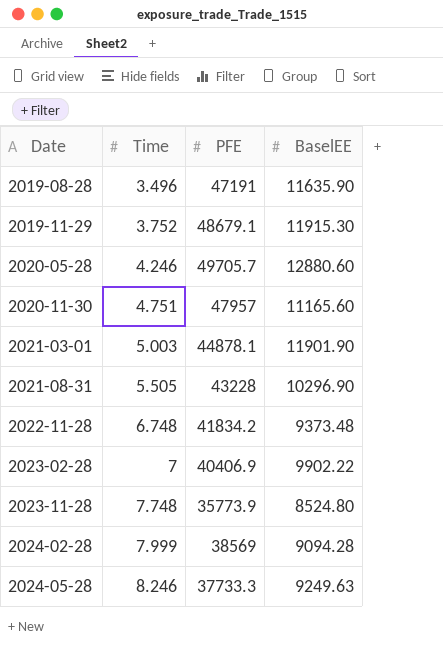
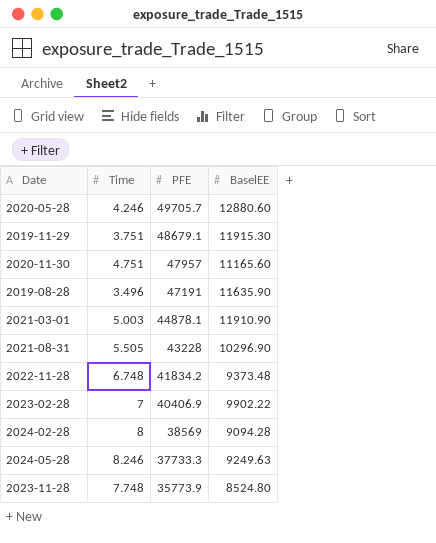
row order: Date ascending -> PFE descending
2019-11-29 | Time: 3.752 -> 3.751
2021-03-01 | BaselEE: 11901.90 -> 11910.90
2024-02-28 | Time: 7.999 -> 8

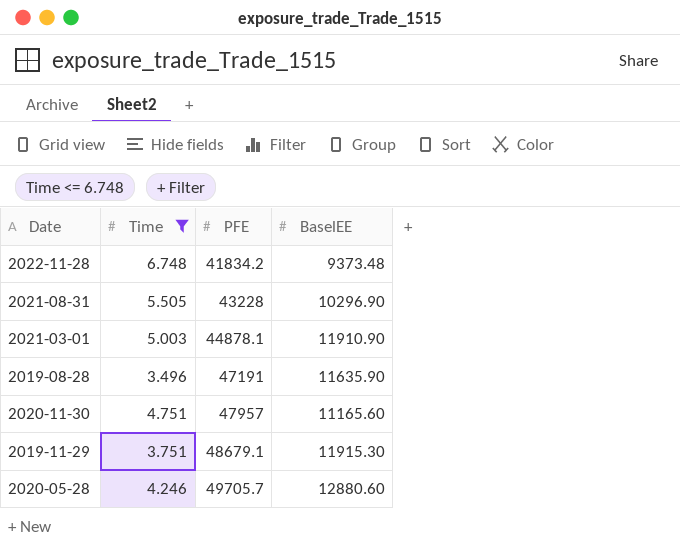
filter: none -> Time <= 6.748
row order: PFE descending -> PFE ascending

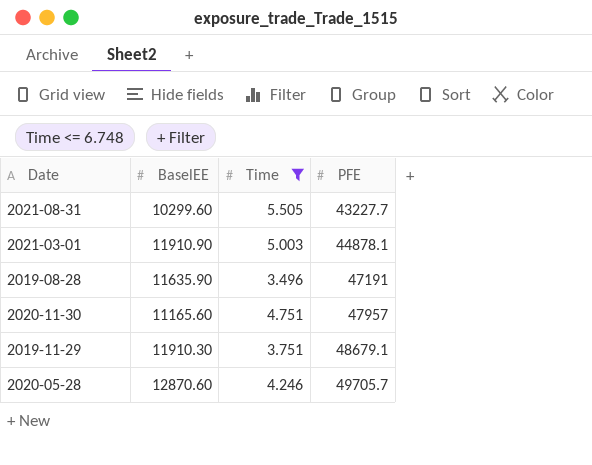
column BaselEE | position: 4 -> 2
row 2022-11-28: 6.748 | 41834.2 | 9373.48 -> none
2021-08-31 | BaselEE: 10296.90 -> 10299.60
2021-08-31 | PFE: 43228 -> 43227.7
2019-11-29 | BaselEE: 11915.30 -> 11910.30
2020-05-28 | BaselEE: 12880.60 -> 12870.60

